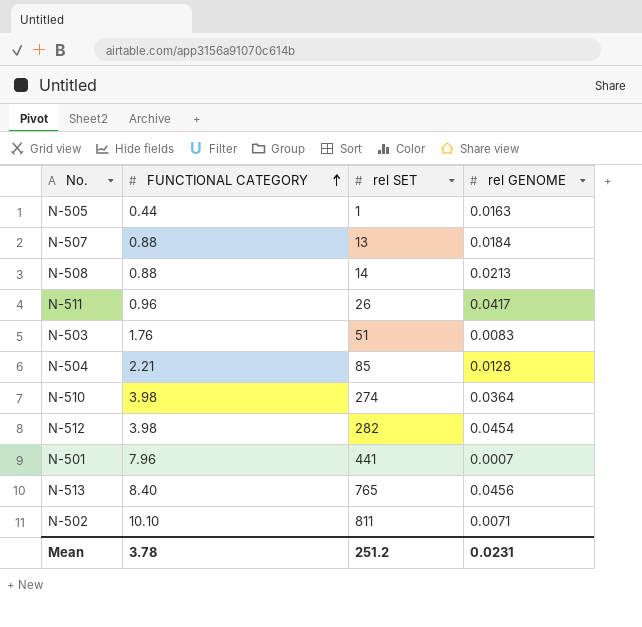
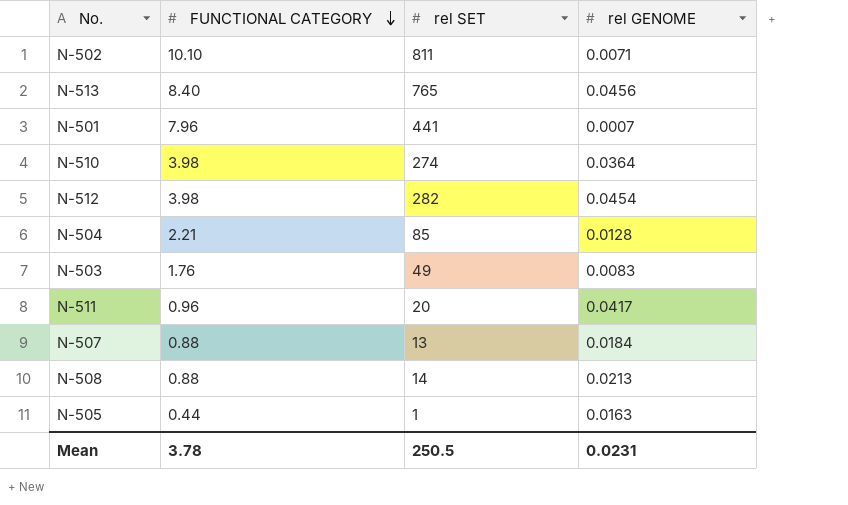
row order: FUNCTIONAL CATEGORY ascending -> FUNCTIONAL CATEGORY descending
N-503 | rel SET: 51 -> 49
N-511 | rel SET: 26 -> 20
Mean | rel SET: 251.2 -> 250.5

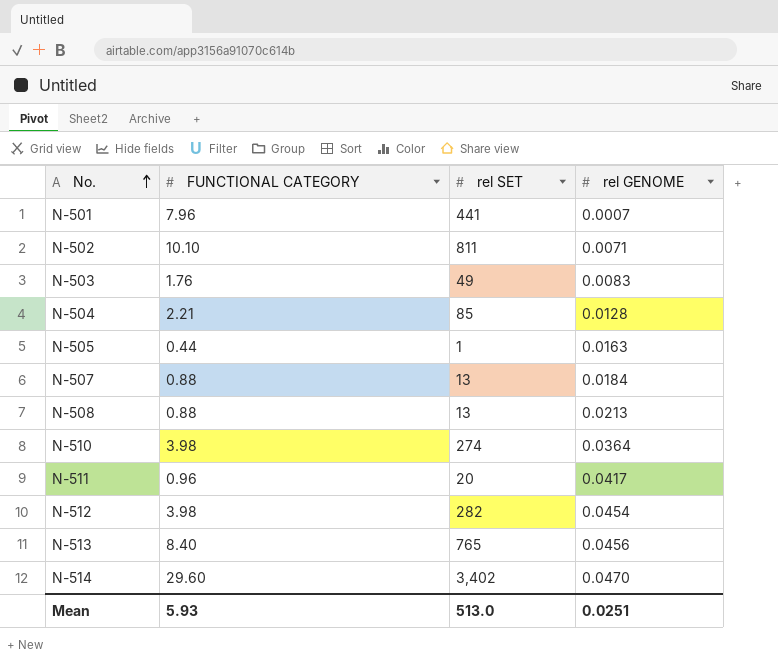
row order: FUNCTIONAL CATEGORY descending -> No. ascending
N-508 | rel SET: 14 -> 13
row N-514: none -> 29.60 | 3,402 | 0.0470
Mean | FUNCTIONAL CATEGORY: 3.78 -> 5.93
Mean | rel SET: 250.5 -> 513.0
Mean | rel GENOME: 0.0231 -> 0.0251

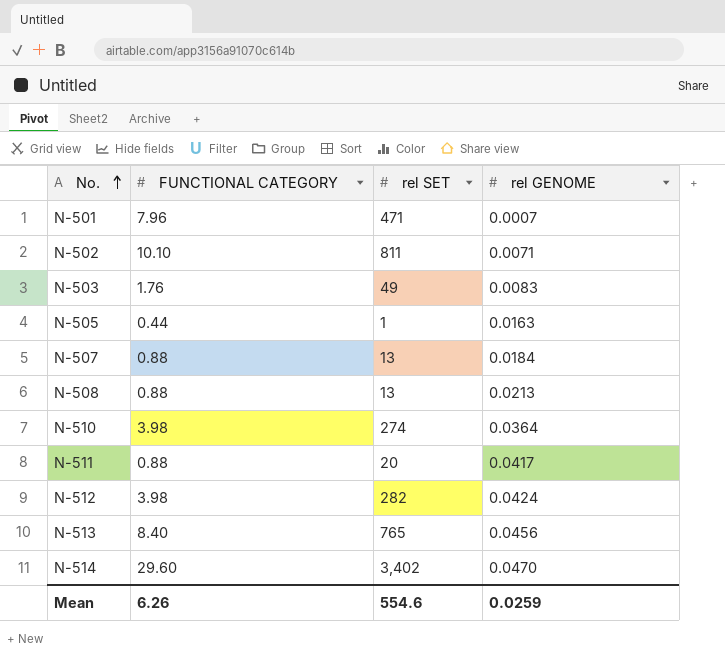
row N-504: 2.21 | 85 | 0.0128 -> none
N-501 | rel SET: 441 -> 471
N-511 | FUNCTIONAL CATEGORY: 0.96 -> 0.88
N-512 | rel GENOME: 0.0454 -> 0.0424
Mean | FUNCTIONAL CATEGORY: 5.93 -> 6.26
Mean | rel SET: 513.0 -> 554.6
Mean | rel GENOME: 0.0251 -> 0.0259

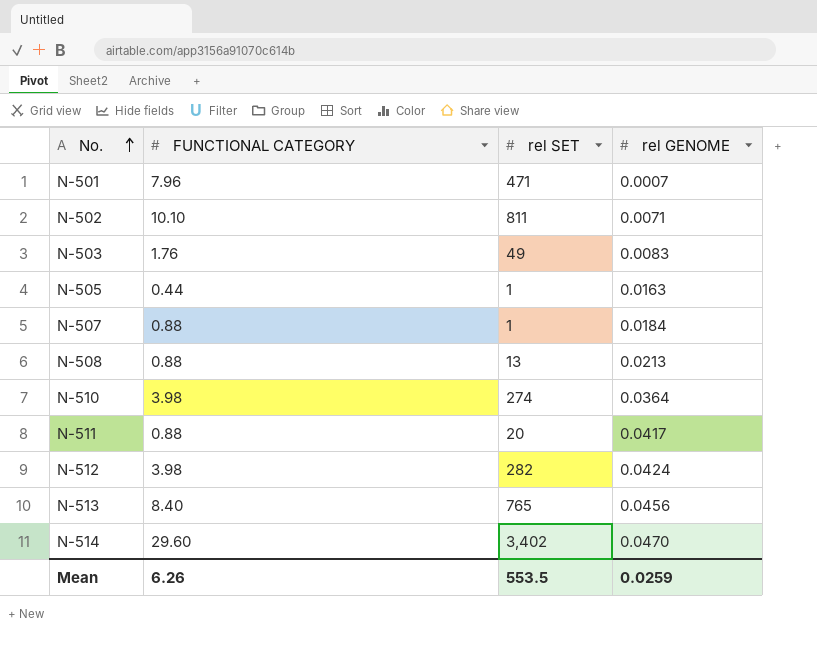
N-507 | rel SET: 13 -> 1
Mean | rel SET: 554.6 -> 553.5

